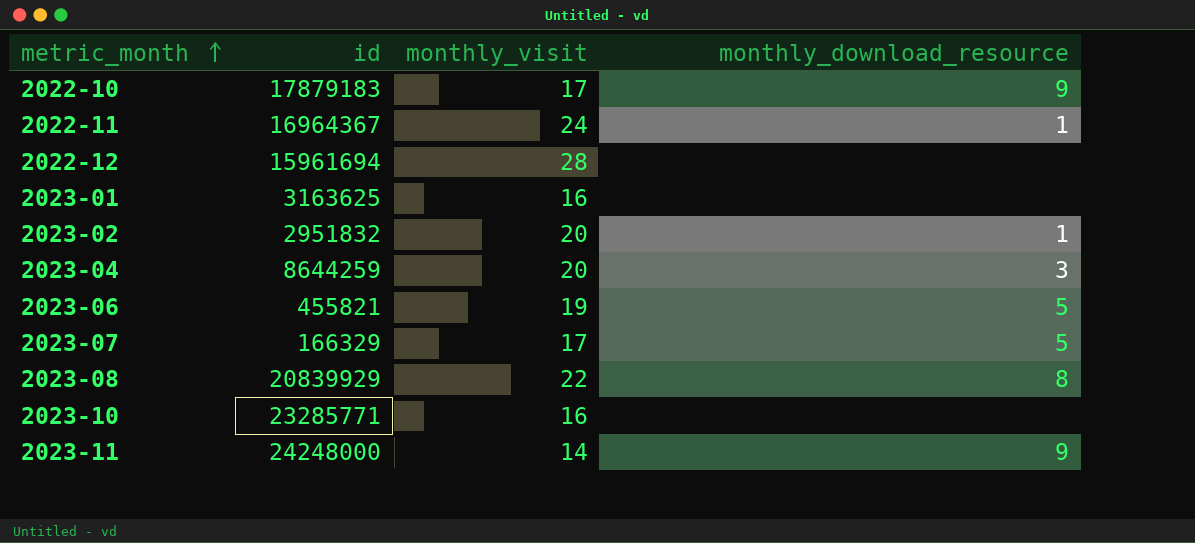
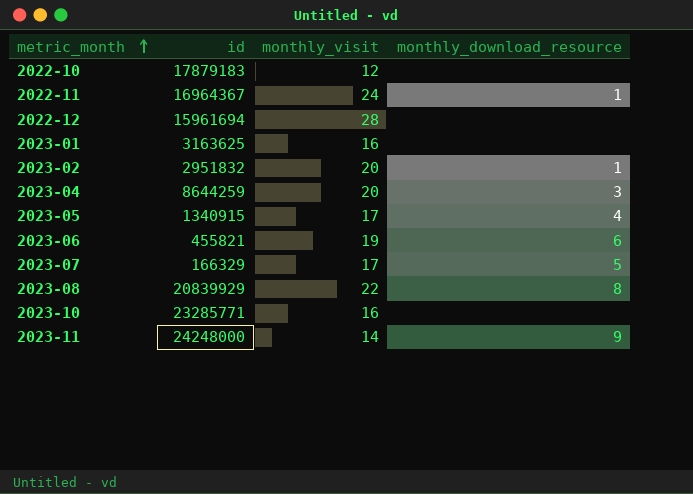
2022-10 | monthly_visit: 17 -> 12
2022-10 | monthly_download_resource: 9 -> none
row 2023-05: none -> 1340915 | 17 | 4
2023-06 | monthly_download_resource: 5 -> 6

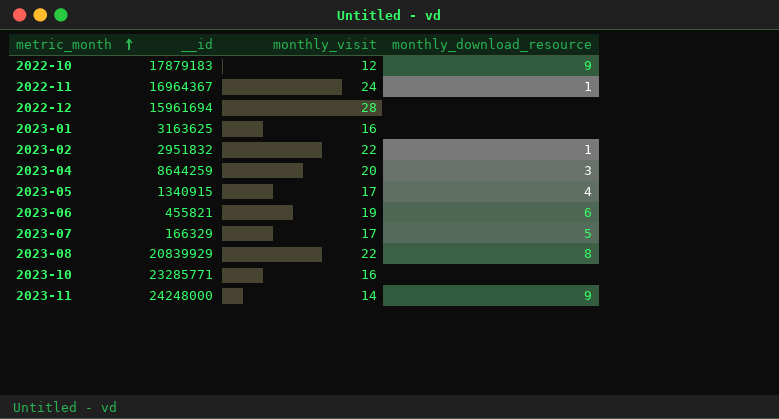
column name: id -> __id
2022-10 | monthly_download_resource: none -> 9
2023-02 | monthly_visit: 20 -> 22

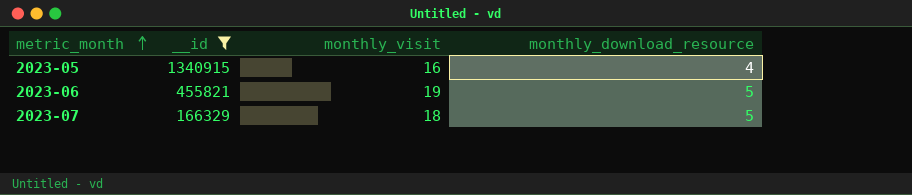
filter: none -> __id <= 1340915
2023-05 | monthly_visit: 17 -> 16
2023-06 | monthly_download_resource: 6 -> 5
2023-07 | monthly_visit: 17 -> 18

